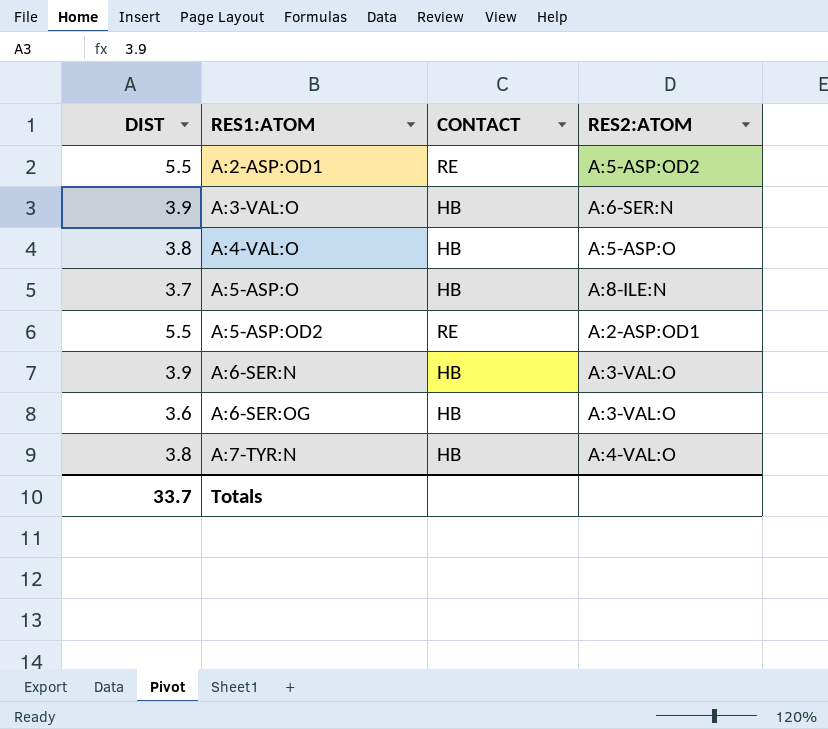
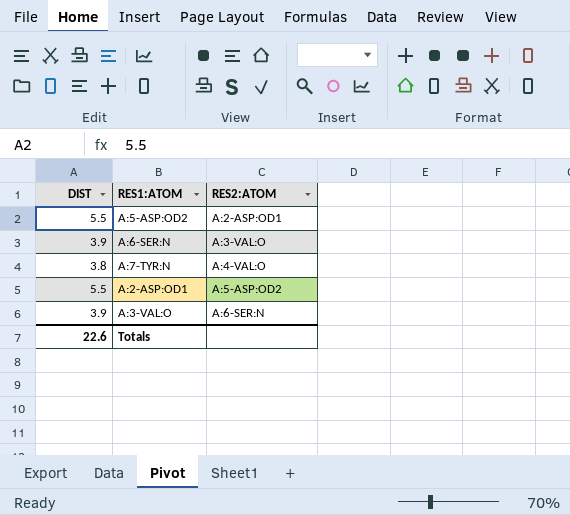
row order: RES1:ATOM ascending -> RES2:ATOM ascending
column CONTACT | position: 3 -> none
row A:4-VAL:O: 3.8 | HB | A:5-ASP:O -> none
row A:5-ASP:O: 3.7 | HB | A:8-ILE:N -> none
row A:6-SER:OG: 3.6 | HB | A:3-VAL:O -> none
Totals | DIST: 33.7 -> 22.6

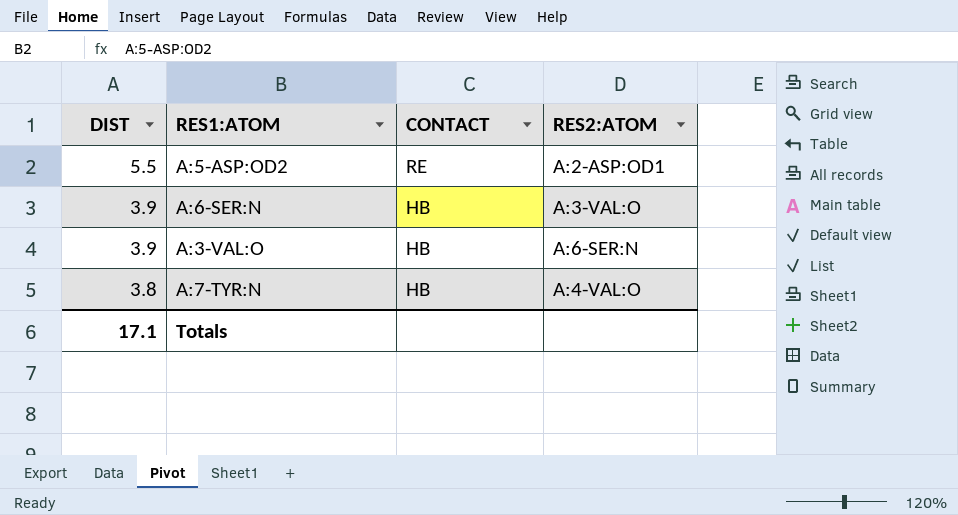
row order: RES2:ATOM ascending -> DIST descending
column CONTACT | position: none -> 3
row A:2-ASP:OD1: 5.5 | A:5-ASP:OD2 -> none
Totals | DIST: 22.6 -> 17.1

